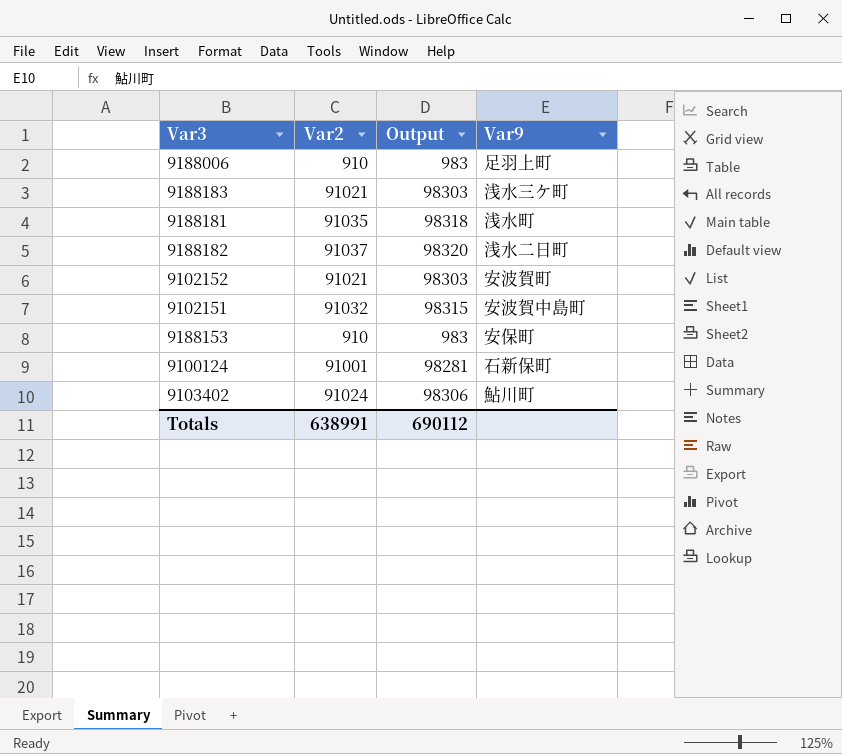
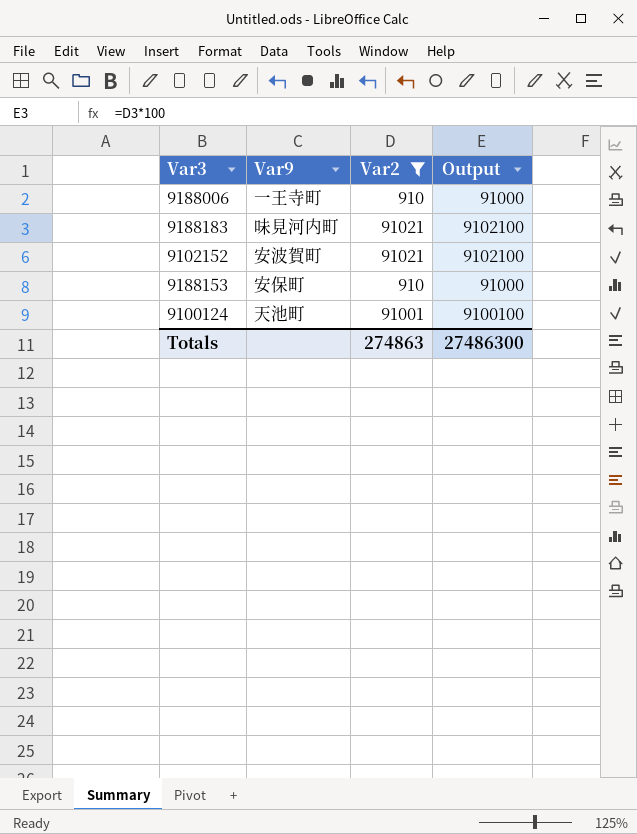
filter: none -> Var2 <= 91021
column Var9 | position: 4 -> 2
column Output | formula: [Var2] * 1.08 -> [Var2] * 100
9188006 | Var9: 足羽上町 -> 一王寺町
9188183 | Var9: 浅水三ケ町 -> 味見河内町
9100124 | Var9: 石新保町 -> 天池町
Totals | Var2: 638991 -> 274863
Totals | Output: 690112 -> 27486300

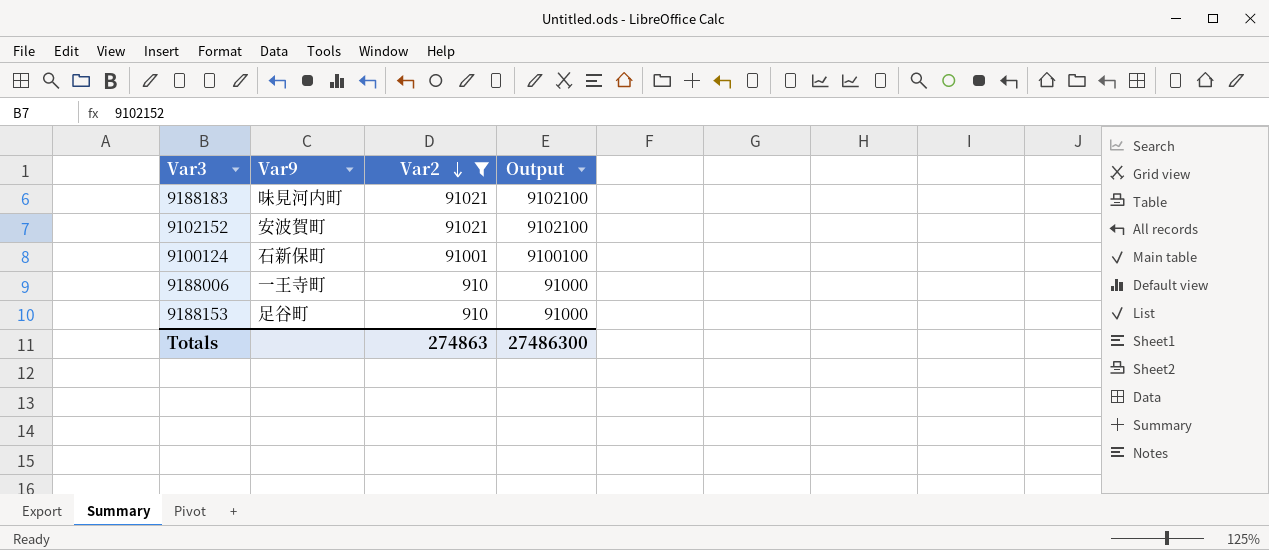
row order: none -> Var2 descending
9100124 | Var9: 天池町 -> 石新保町
9188153 | Var9: 安保町 -> 足谷町

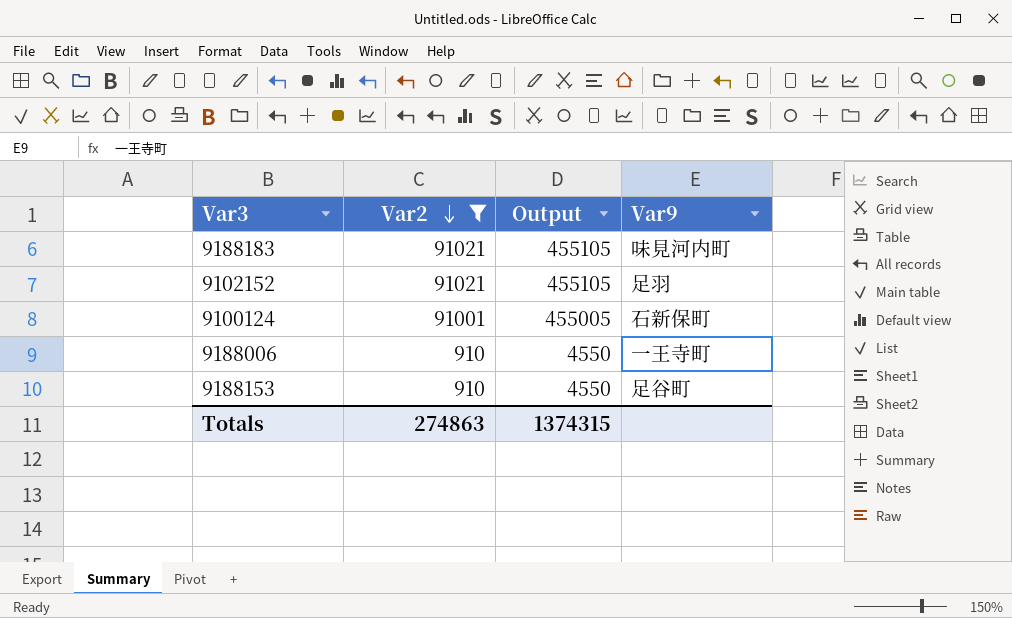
column Output | formula: [Var2] * 100 -> [Var2] * 5
column Var9 | position: 2 -> 4
9102152 | Var9: 安波賀町 -> 足羽
Totals | Output: 27486300 -> 1374315

